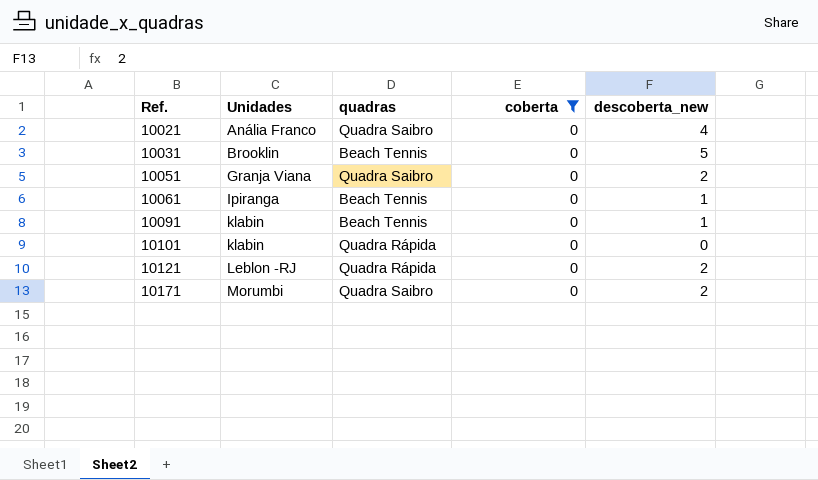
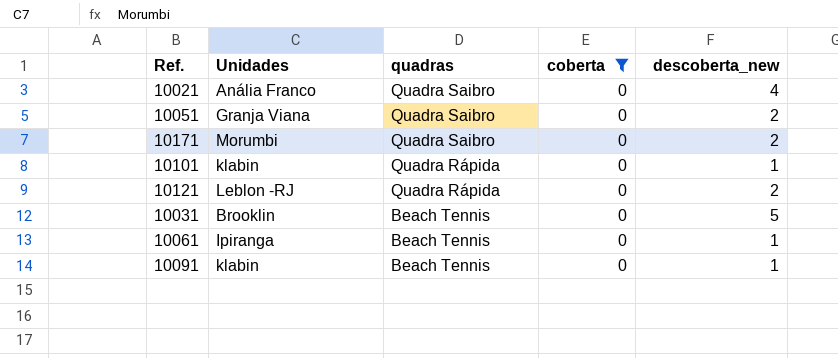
row order: Ref. ascending -> quadras descending
10101 | descoberta_new: 0 -> 1

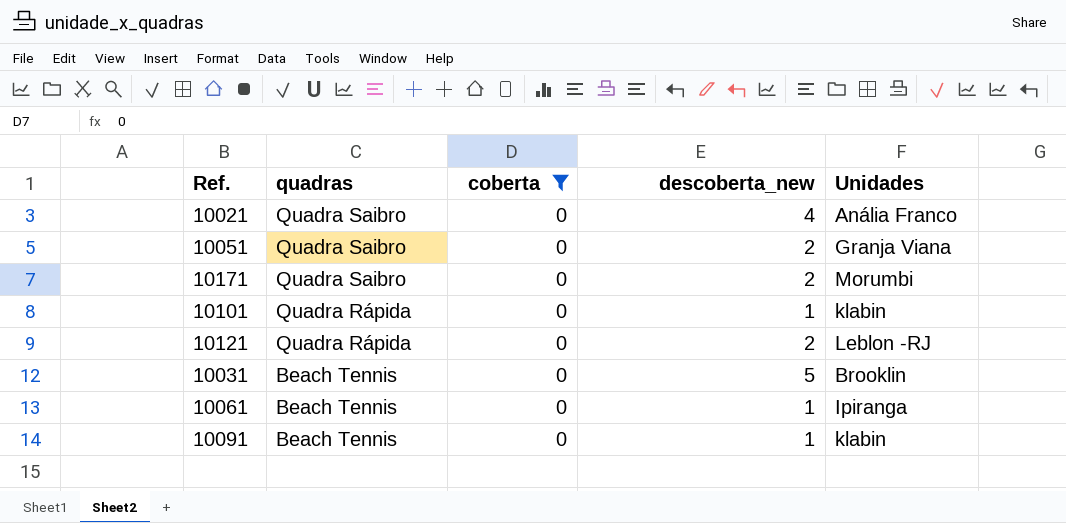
column Unidades | position: 2 -> 5

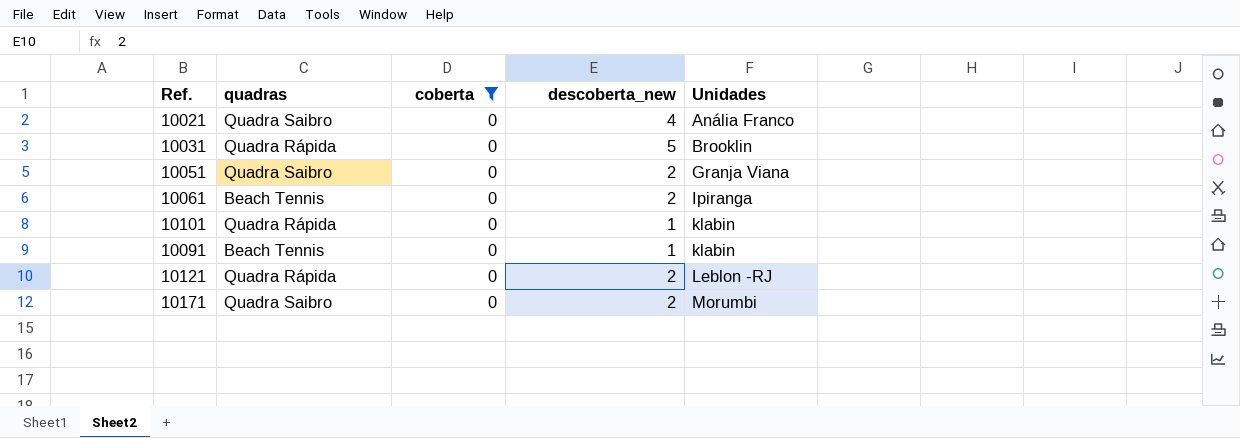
row order: quadras descending -> Unidades ascending
10031 | quadras: Beach Tennis -> Quadra Rápida
10061 | descoberta_new: 1 -> 2

